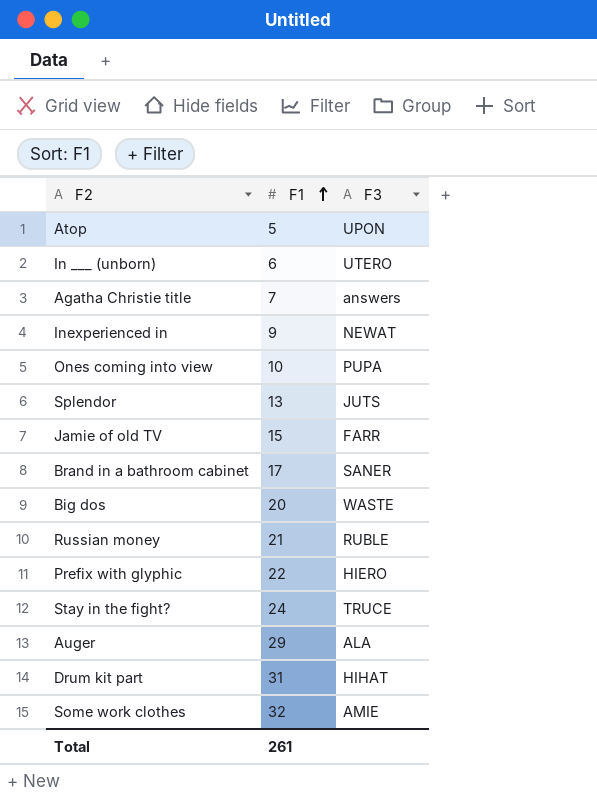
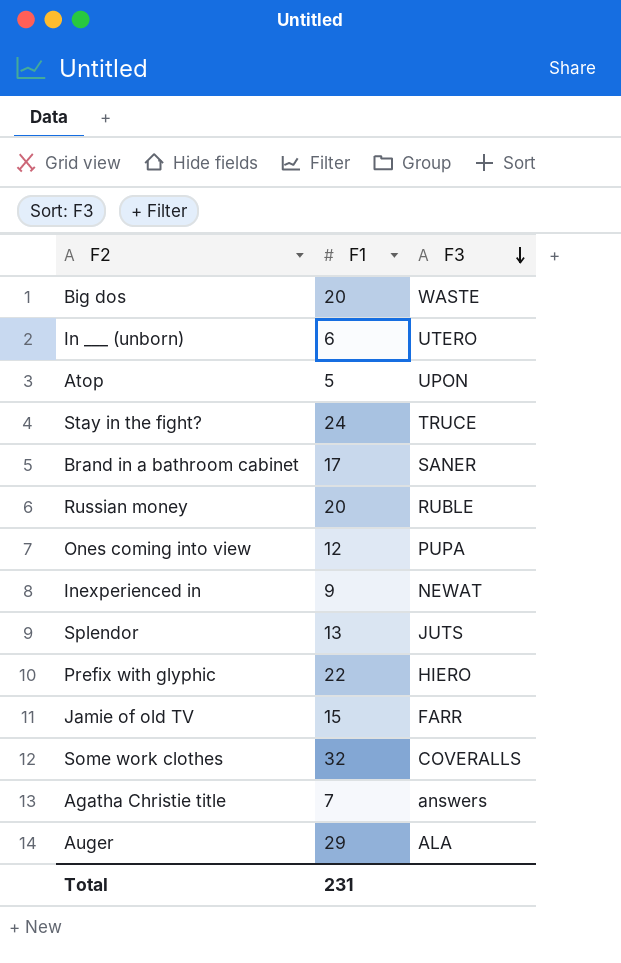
row order: F1 ascending -> F3 descending
row Drum kit part: 31 | HIHAT -> none
Russian money | F1: 21 -> 20
Ones coming into view | F1: 10 -> 12
Some work clothes | F3: AMIE -> COVERALLS
Total | F1: 261 -> 231

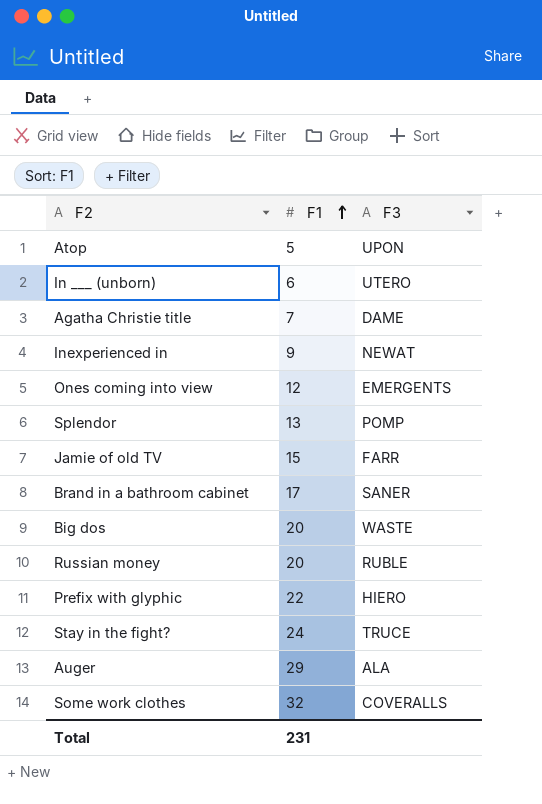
row order: F3 descending -> F1 ascending
Agatha Christie title | F3: answers -> DAME
Ones coming into view | F3: PUPA -> EMERGENTS
Splendor | F3: JUTS -> POMP

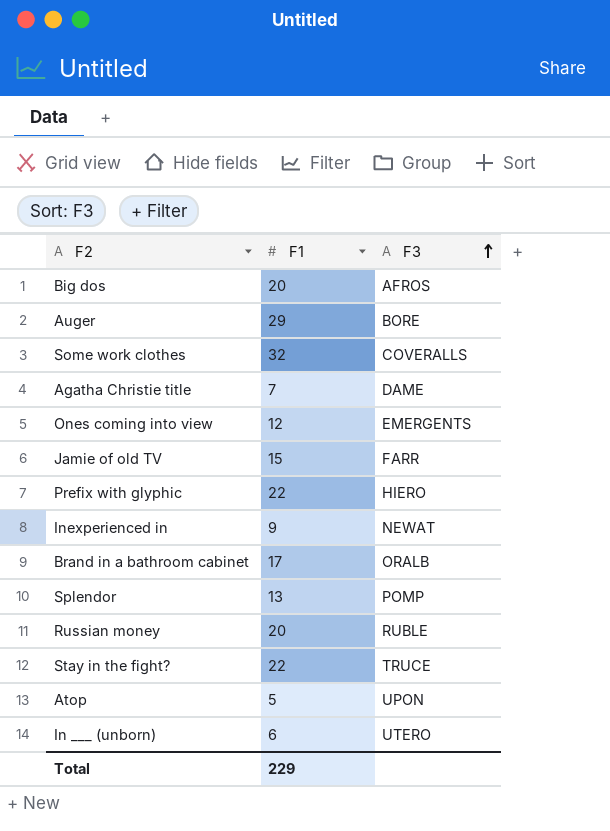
row order: F1 ascending -> F3 ascending
Big dos | F3: WASTE -> AFROS
Auger | F3: ALA -> BORE
Brand in a bathroom cabinet | F3: SANER -> ORALB
Stay in the fight? | F1: 24 -> 22
Total | F1: 231 -> 229

